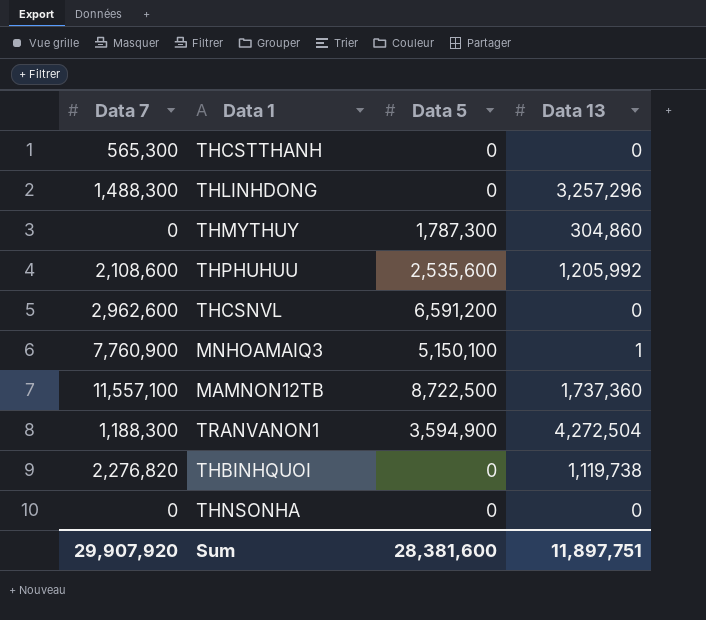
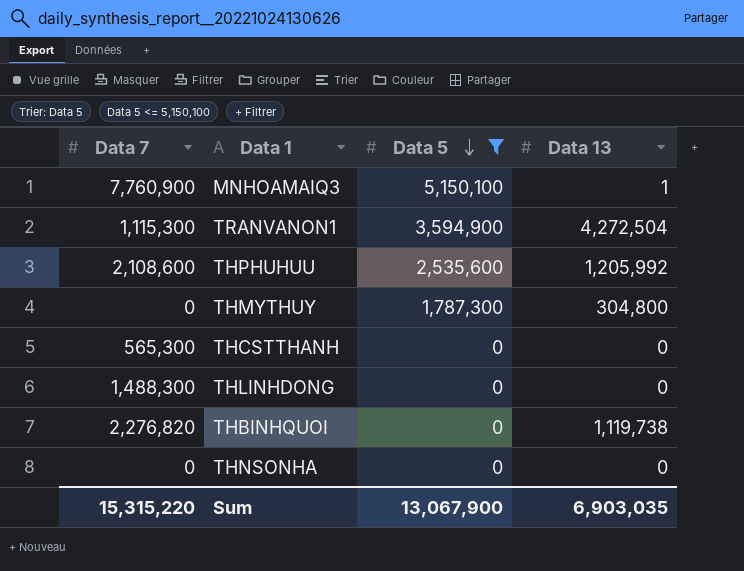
filter: none -> Data 5 <= 5,150,100
row order: none -> Data 5 descending
TRANVANON1 | Data 7: 1,188,300 -> 1,115,300
THMYTHUY | Data 13: 304,860 -> 304,800
THLINHDONG | Data 13: 3,257,296 -> 0
Sum | Data 7: 29,907,920 -> 15,315,220
Sum | Data 5: 28,381,600 -> 13,067,900
Sum | Data 13: 11,897,751 -> 6,903,035

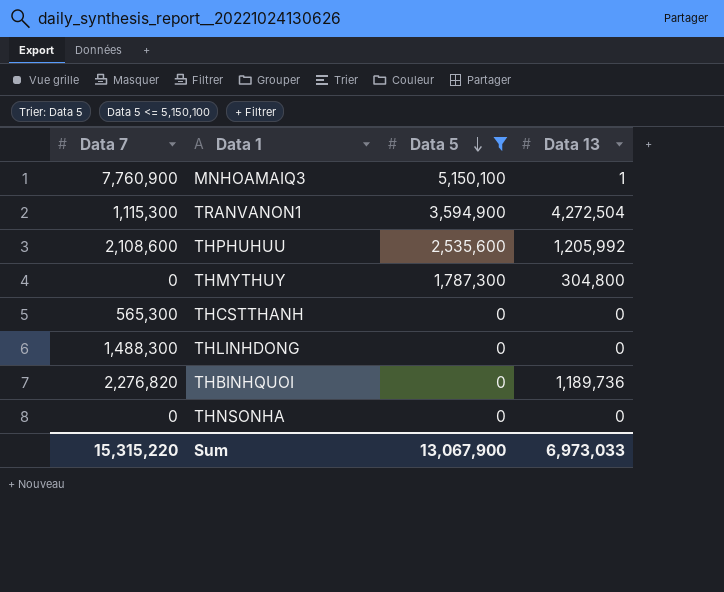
THBINHQUOI | Data 13: 1,119,738 -> 1,189,736
Sum | Data 13: 6,903,035 -> 6,973,033

